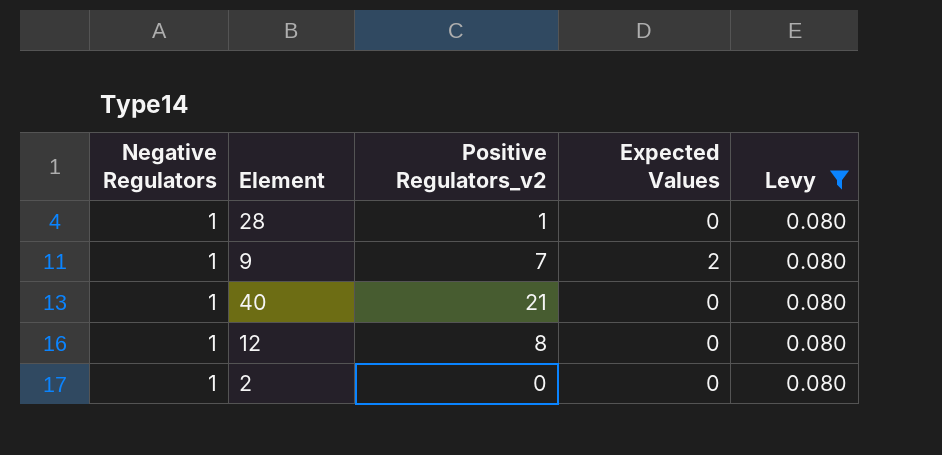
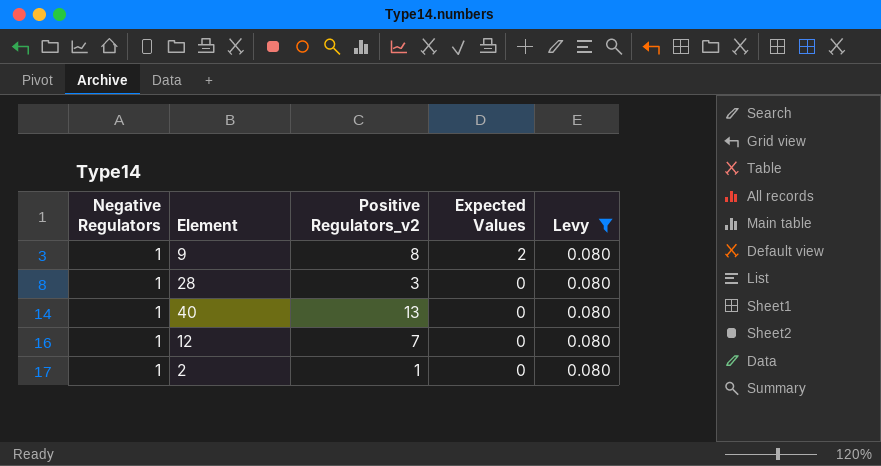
row order: none -> Expected Values descending
9 | Positive Regulators_v2: 7 -> 8
28 | Positive Regulators_v2: 1 -> 3
40 | Positive Regulators_v2: 21 -> 13
12 | Positive Regulators_v2: 8 -> 7
2 | Positive Regulators_v2: 0 -> 1

